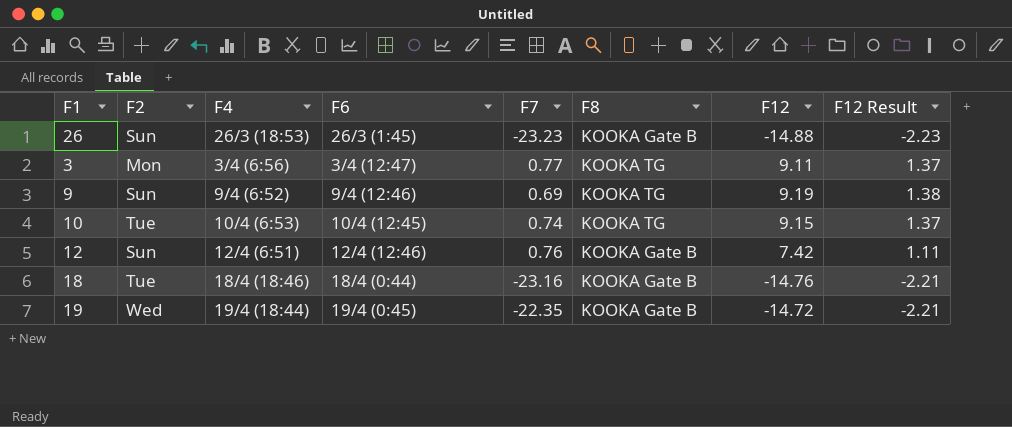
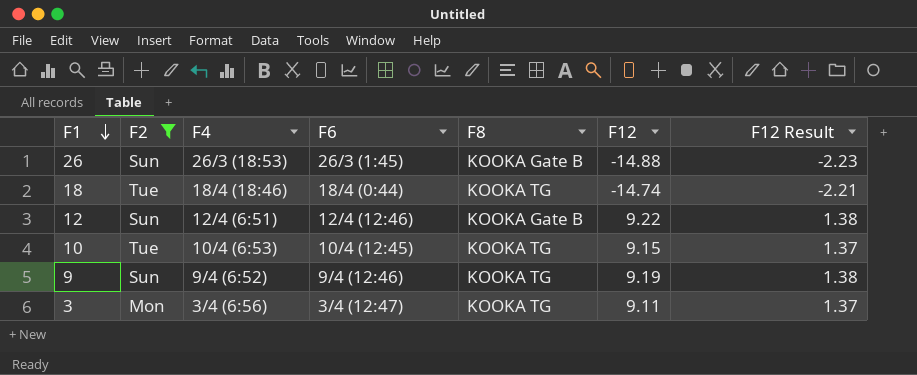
filter: none -> F2 != Wed
row order: none -> F1 descending
column F7 | position: 5 -> none
18 | F8: KOOKA Gate B -> KOOKA TG
18 | F12: -14.76 -> -14.74
12 | F12: 7.42 -> 9.22
12 | F12 Result: 1.11 -> 1.38

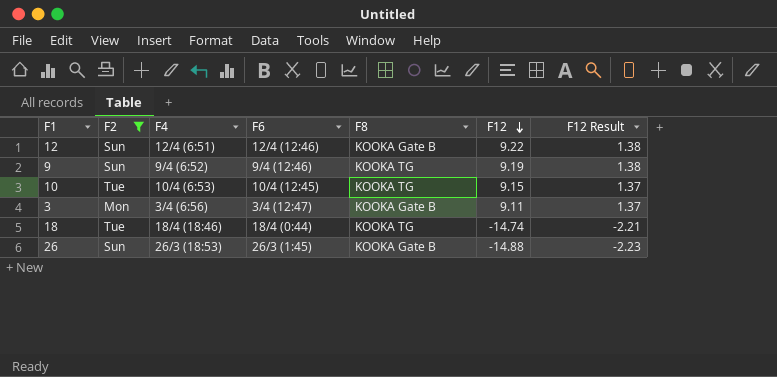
row order: F1 descending -> F12 descending
3 | F8: KOOKA TG -> KOOKA Gate B

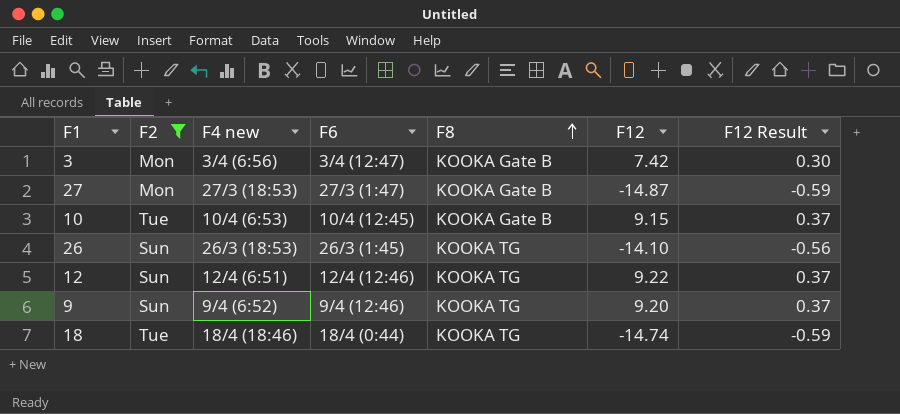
row order: F12 descending -> F8 ascending
column name: F4 -> F4 new
column F12 Result | formula: [F12] * 0.15 -> [F12] * 0.04
3 | F12: 9.11 -> 7.42
row 27: none -> Mon | 27/3 (18:53) | 27/3 (1:47) | KOOKA Gate B | -14.87 | -0.59
10 | F8: KOOKA TG -> KOOKA Gate B
26 | F8: KOOKA Gate B -> KOOKA TG
26 | F12: -14.88 -> -14.10
12 | F8: KOOKA Gate B -> KOOKA TG
9 | F12: 9.19 -> 9.20

